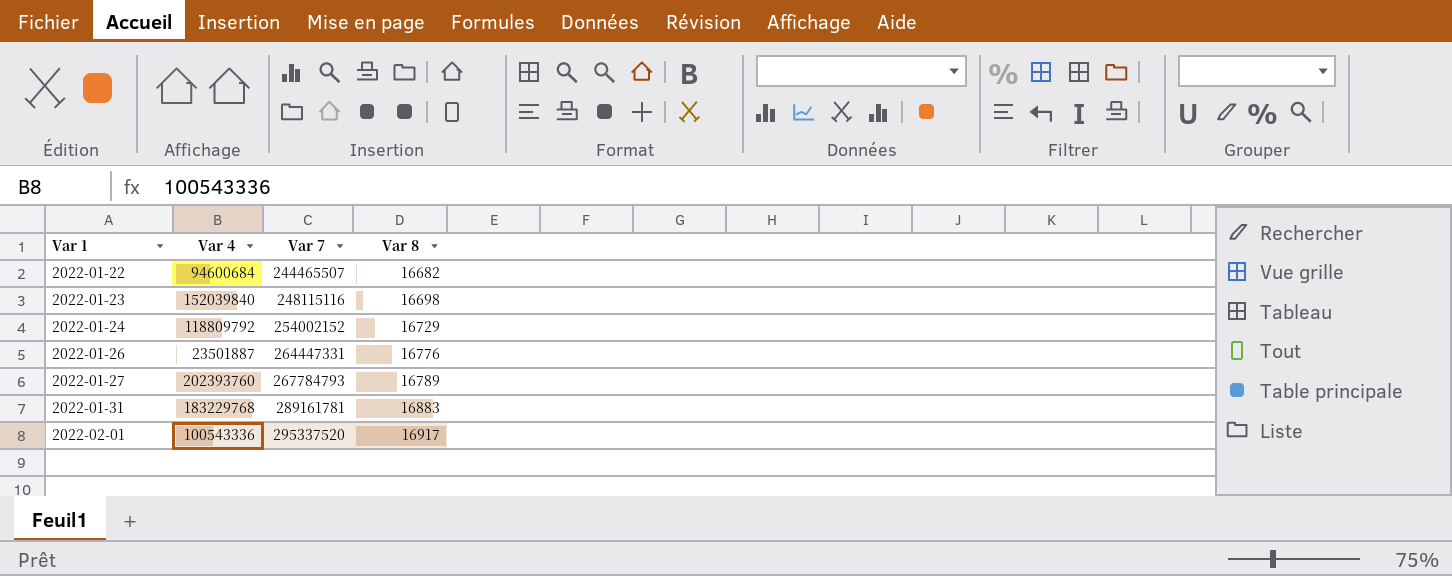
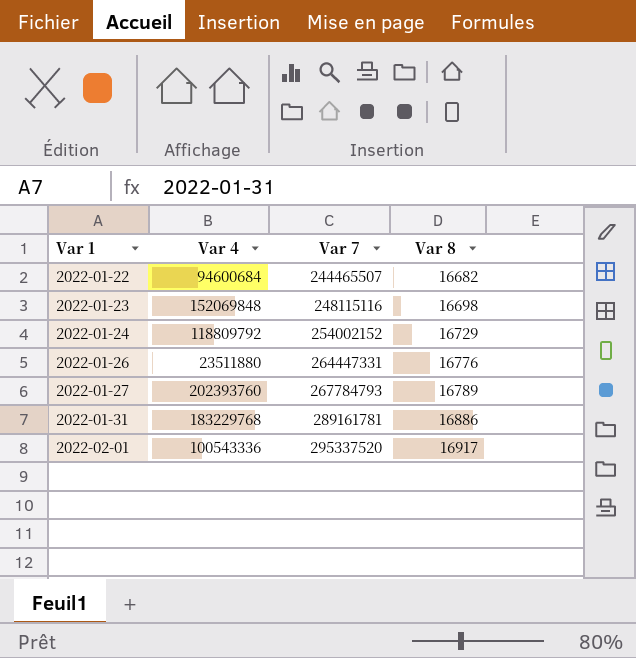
2022-01-23 | Var 4: 152039840 -> 152069848
2022-01-26 | Var 4: 23501887 -> 23511880
2022-01-31 | Var 8: 16883 -> 16886

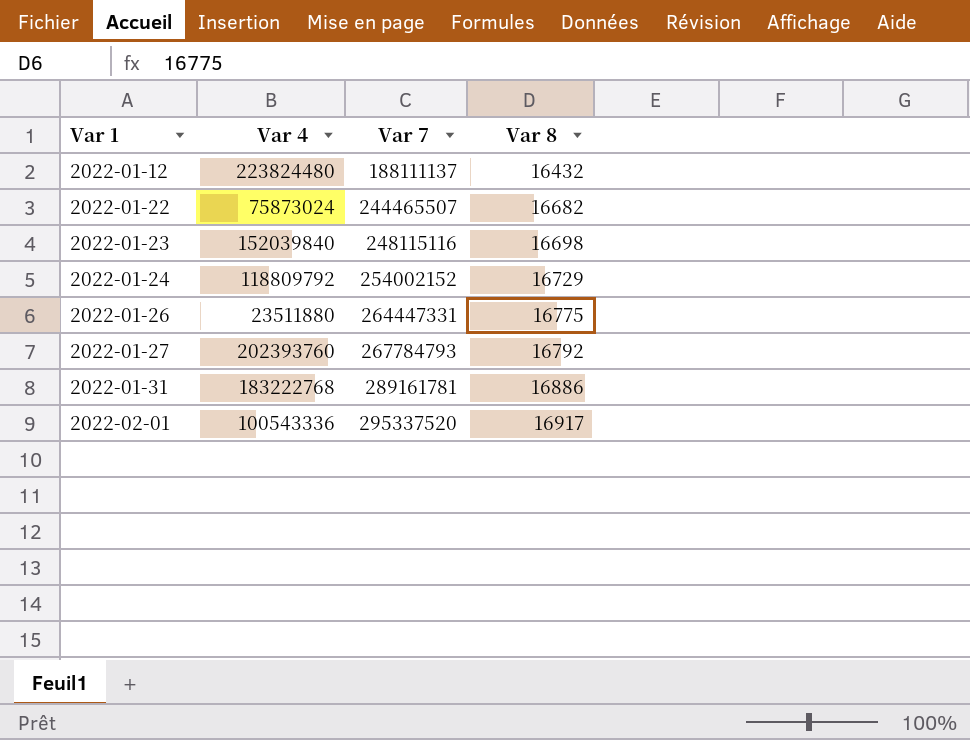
row 2022-01-12: none -> 223824480 | 188111137 | 16432
2022-01-22 | Var 4: 94600684 -> 75873024
2022-01-23 | Var 4: 152069848 -> 152039840
2022-01-26 | Var 8: 16776 -> 16775
2022-01-27 | Var 8: 16789 -> 16792
2022-01-31 | Var 4: 183229768 -> 183222768

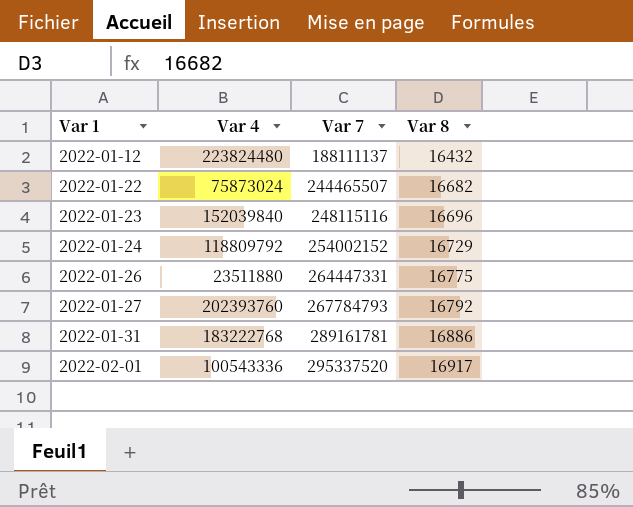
2022-01-23 | Var 8: 16698 -> 16696

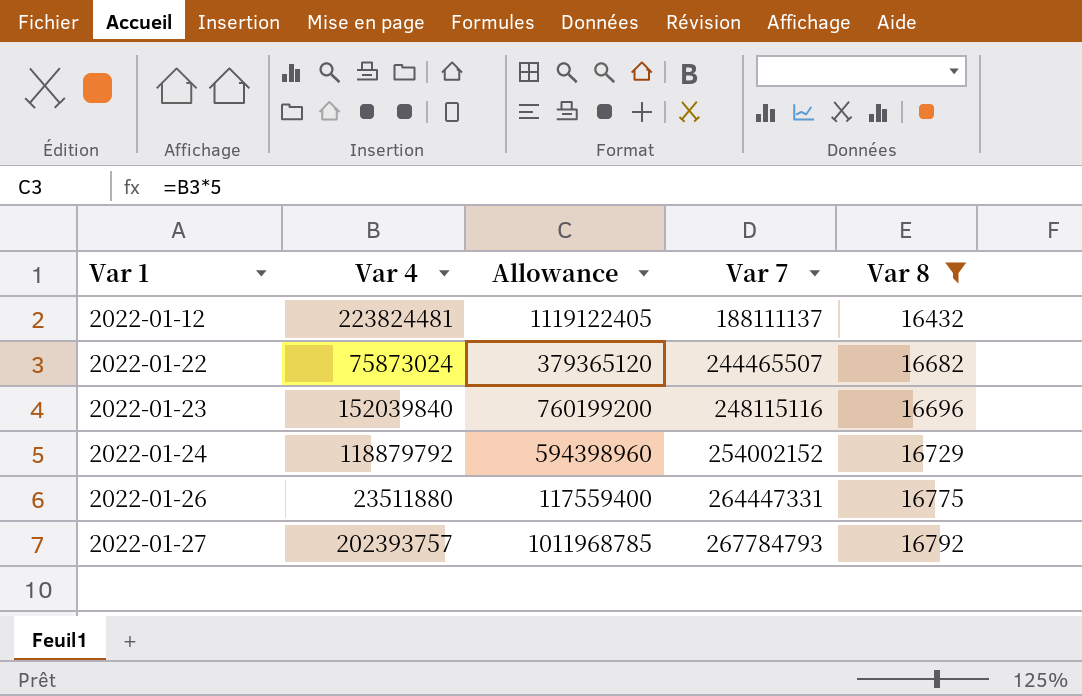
filter: none -> Var 8 <= 16792
column Allowance | formula: none -> [Var 4] * 5
2022-01-12 | Var 4: 223824480 -> 223824481
2022-01-24 | Var 4: 118809792 -> 118879792
2022-01-27 | Var 4: 202393760 -> 202393757

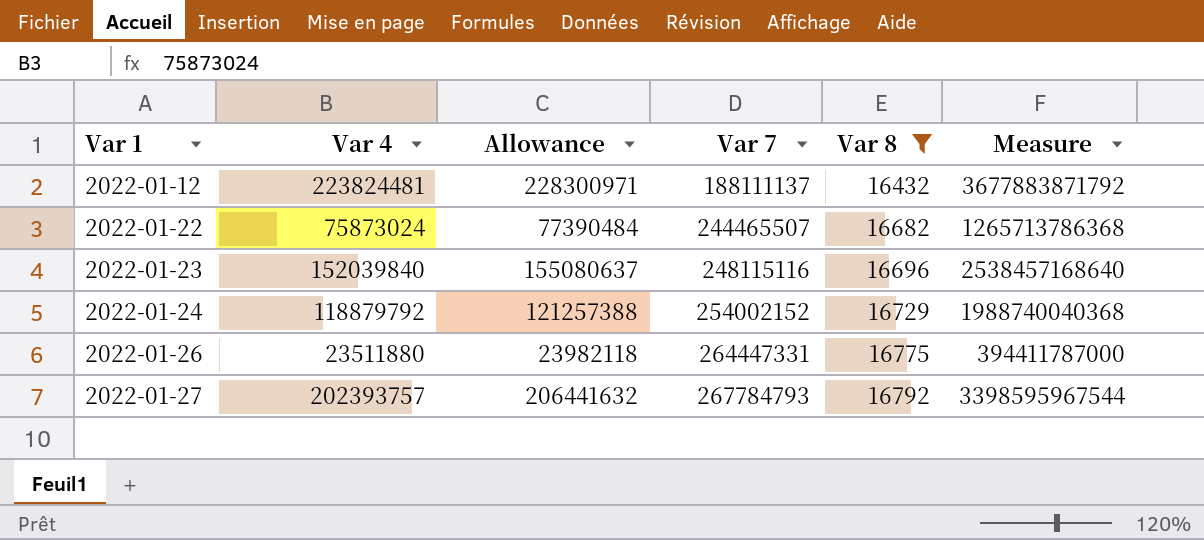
column Allowance | formula: [Var 4] * 5 -> [Var 4] * 1.02
column Measure | formula: none -> [Var 4] * [Var 8]

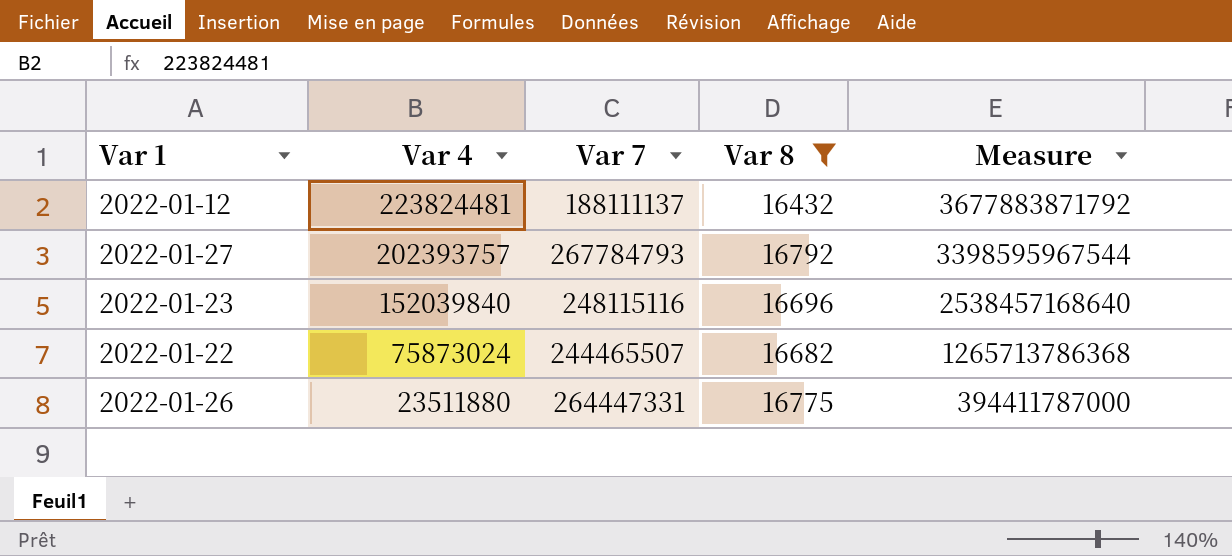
row order: Var 1 ascending -> Var 4 descending
column Allowance | formula: [Var 4] * 1.02 -> none
row 2022-01-24: 118879792 | 121257388 | 254002152 | 16729 | 1988740040368 -> none

